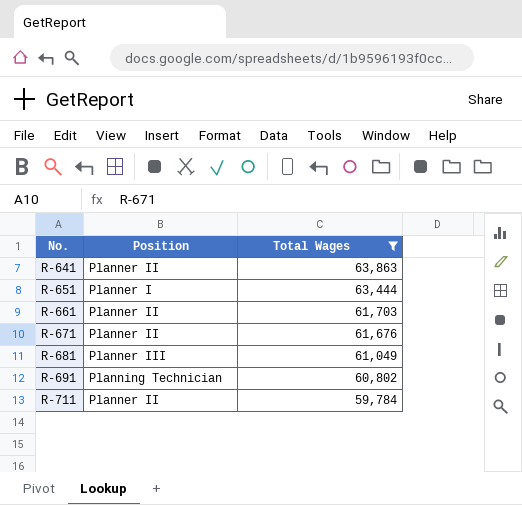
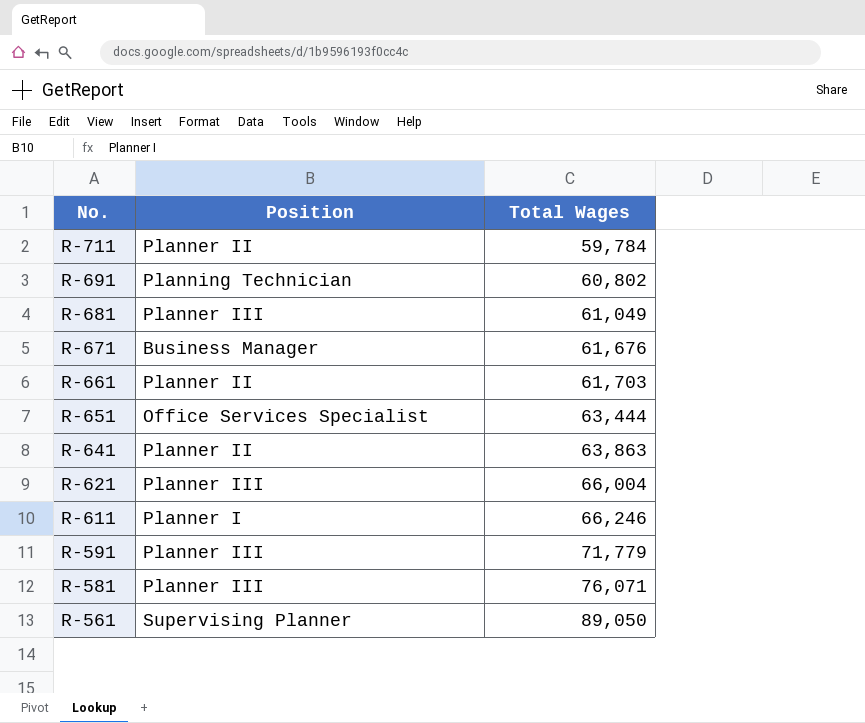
filter: Total Wages <= 63,863 -> none
row order: No. ascending -> No. descending
R-671 | Position: Planner II -> Business Manager
R-651 | Position: Planner I -> Office Services Specialist

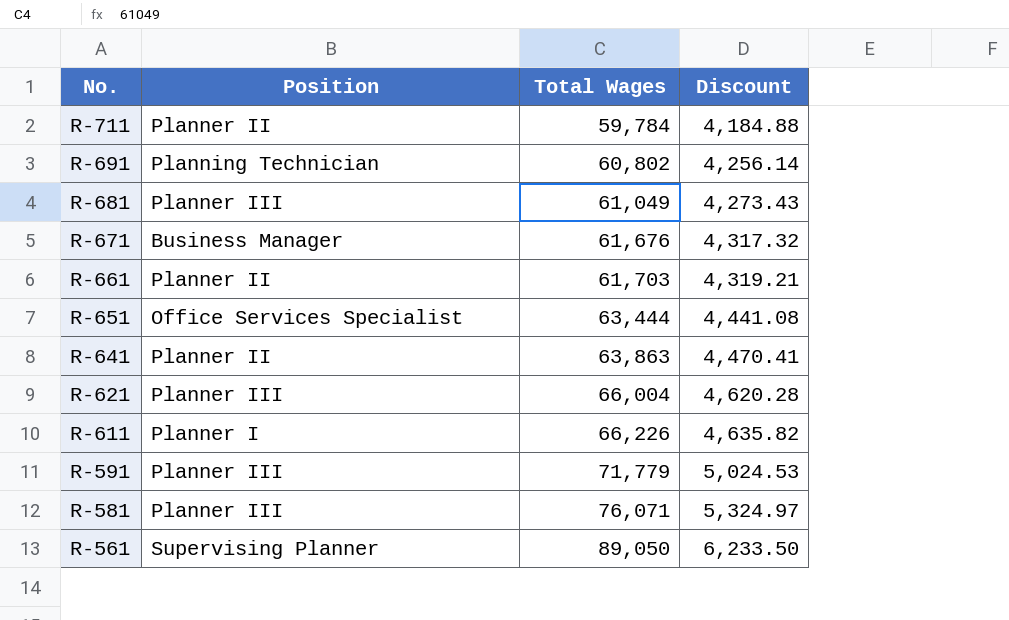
column Discount | formula: none -> [Total Wages] * 0.07
R-611 | Total Wages: 66,246 -> 66,226

